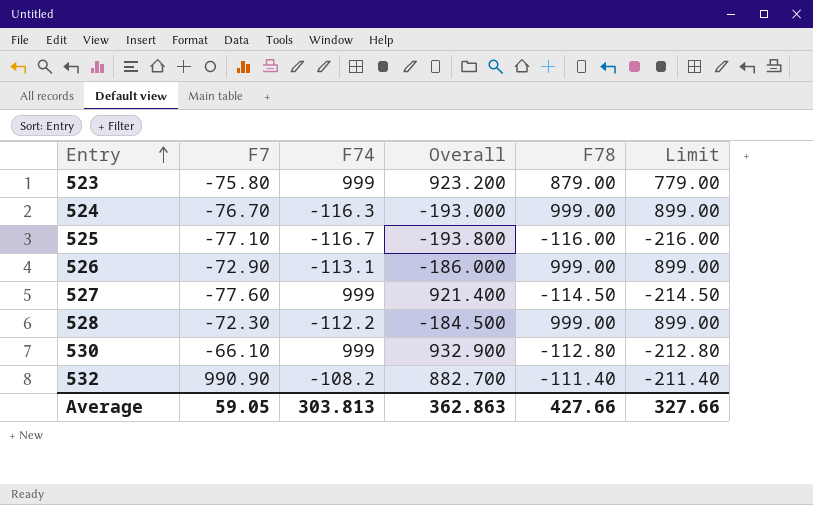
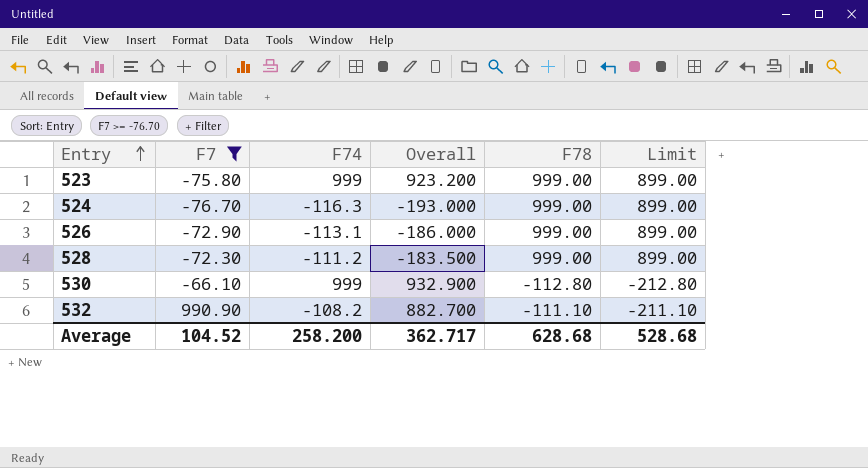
filter: none -> F7 >= -76.70
523 | F78: 879.00 -> 999.00
523 | Limit: 779.00 -> 899.00
528 | F74: -112.2 -> -111.2
528 | Overall: -184.500 -> -183.500
532 | F78: -111.40 -> -111.10
532 | Limit: -211.40 -> -211.10
Average | F7: 59.05 -> 104.52
Average | F74: 303.813 -> 258.200
Average | Overall: 362.863 -> 362.717
Average | F78: 427.66 -> 628.68
Average | Limit: 327.66 -> 528.68

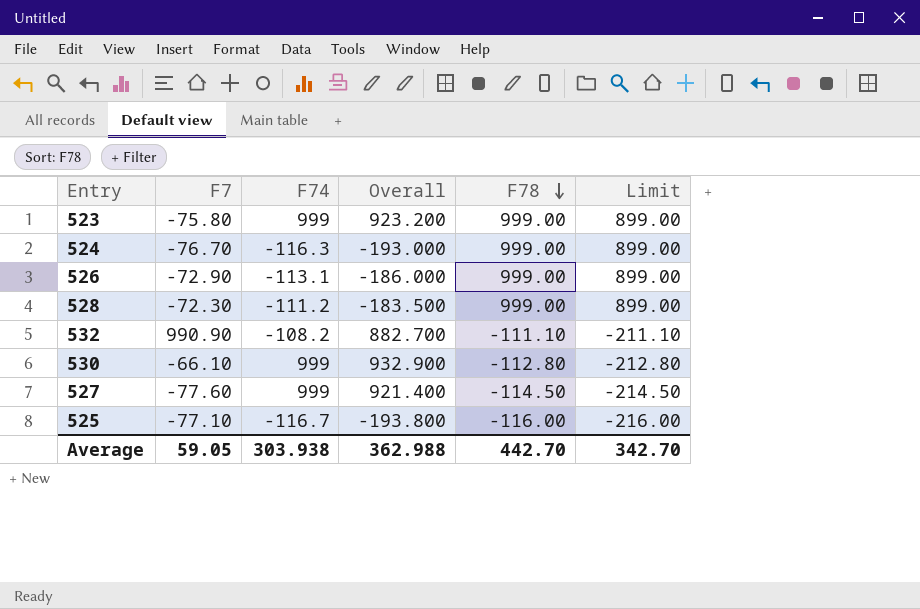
filter: F7 >= -76.70 -> none
row order: Entry ascending -> F78 descending
Average | F7: 104.52 -> 59.05
Average | F74: 258.200 -> 303.938
Average | Overall: 362.717 -> 362.988
Average | F78: 628.68 -> 442.70
Average | Limit: 528.68 -> 342.70

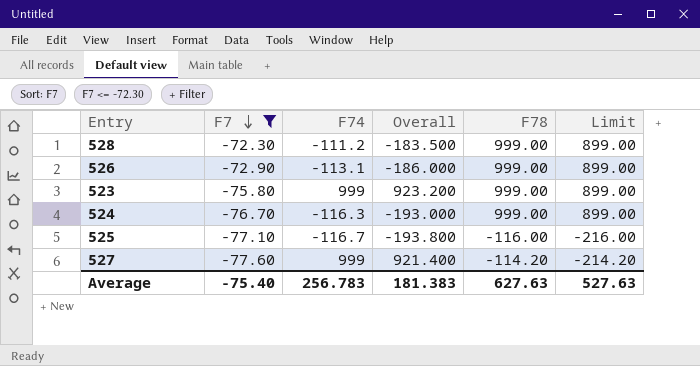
filter: none -> F7 <= -72.30
row order: F78 descending -> F7 descending
527 | F78: -114.50 -> -114.20
527 | Limit: -214.50 -> -214.20
Average | F7: 59.05 -> -75.40
Average | F74: 303.938 -> 256.783
Average | Overall: 362.988 -> 181.383
Average | F78: 442.70 -> 627.63
Average | Limit: 342.70 -> 527.63

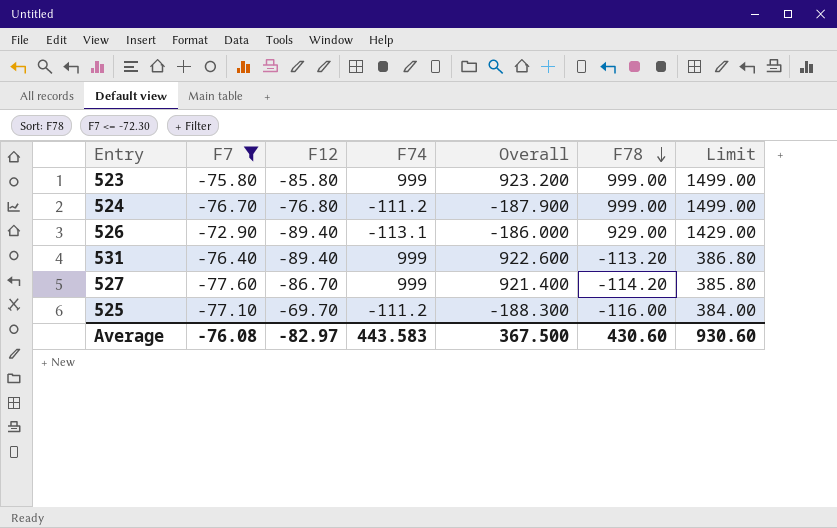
row order: F7 descending -> F78 descending
column F12 | position: none -> 3
column Limit | formula: [F78] - 100 -> [F78] + 500
row 528: -72.30 | -111.2 | -183.500 | 999.00 | 899.00 -> none
524 | F74: -116.3 -> -111.2
524 | Overall: -193.000 -> -187.900
526 | F78: 999.00 -> 929.00
row 531: none -> -76.40 | -89.40 | 999 | 922.600 | -113.20 | 386.80
525 | F74: -116.7 -> -111.2
525 | Overall: -193.800 -> -188.300
Average | F7: -75.40 -> -76.08
Average | F74: 256.783 -> 443.583
Average | Overall: 181.383 -> 367.500
Average | F78: 627.63 -> 430.60
Average | Limit: 527.63 -> 930.60

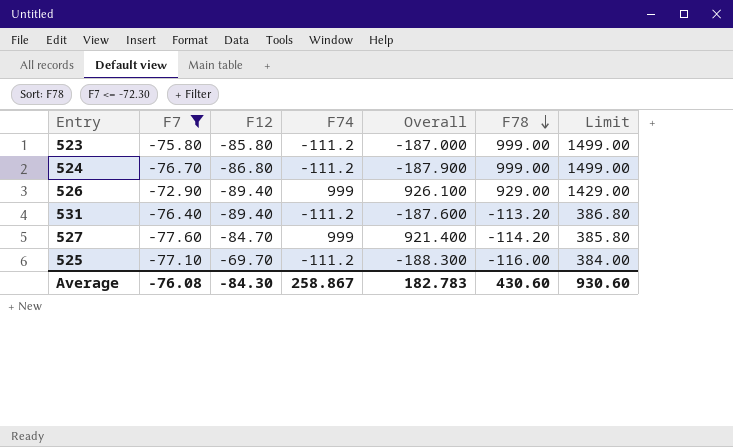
523 | F74: 999 -> -111.2
523 | Overall: 923.200 -> -187.000
524 | F12: -76.80 -> -86.80
526 | F74: -113.1 -> 999
526 | Overall: -186.000 -> 926.100
531 | F74: 999 -> -111.2
531 | Overall: 922.600 -> -187.600
527 | F12: -86.70 -> -84.70
Average | F12: -82.97 -> -84.30
Average | F74: 443.583 -> 258.867
Average | Overall: 367.500 -> 182.783

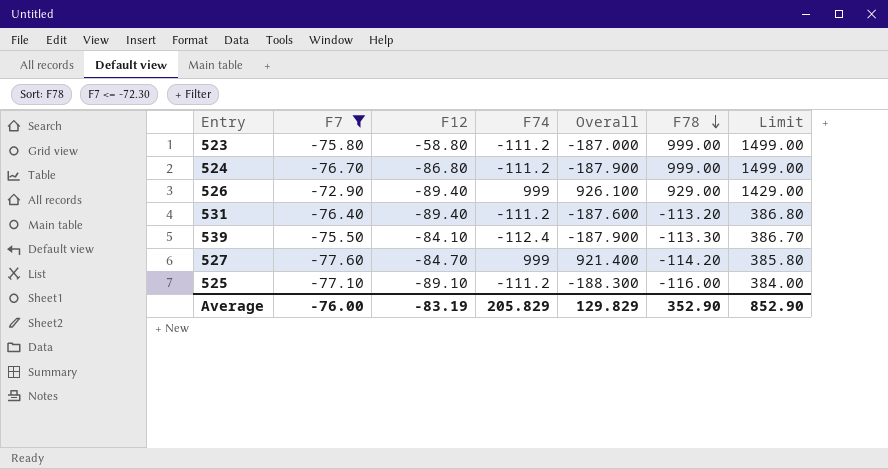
523 | F12: -85.80 -> -58.80
row 539: none -> -75.50 | -84.10 | -112.4 | -187.900 | -113.30 | 386.70
525 | F12: -69.70 -> -89.10
Average | F7: -76.08 -> -76.00
Average | F12: -84.30 -> -83.19
Average | F74: 258.867 -> 205.829
Average | Overall: 182.783 -> 129.829
Average | F78: 430.60 -> 352.90
Average | Limit: 930.60 -> 852.90

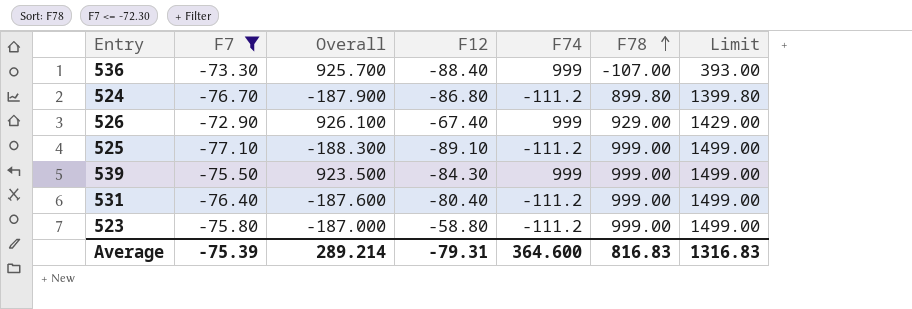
row order: F78 descending -> F78 ascending
column Overall | position: 5 -> 3
row 527: -77.60 | -84.70 | 999 | 921.400 | -114.20 | 385.80 -> none
row 536: none -> -73.30 | 925.700 | -88.40 | 999 | -107.00 | 393.00
524 | F78: 999.00 -> 899.80
524 | Limit: 1499.00 -> 1399.80
526 | F12: -89.40 -> -67.40
525 | F78: -116.00 -> 999.00
525 | Limit: 384.00 -> 1499.00
539 | Overall: -187.900 -> 923.500
539 | F12: -84.10 -> -84.30
539 | F74: -112.4 -> 999
539 | F78: -113.30 -> 999.00
539 | Limit: 386.70 -> 1499.00
531 | F12: -89.40 -> -80.40
531 | F78: -113.20 -> 999.00
531 | Limit: 386.80 -> 1499.00
Average | F7: -76.00 -> -75.39
Average | Overall: 129.829 -> 289.214
Average | F12: -83.19 -> -79.31
Average | F74: 205.829 -> 364.600
Average | F78: 352.90 -> 816.83
Average | Limit: 852.90 -> 1316.83

